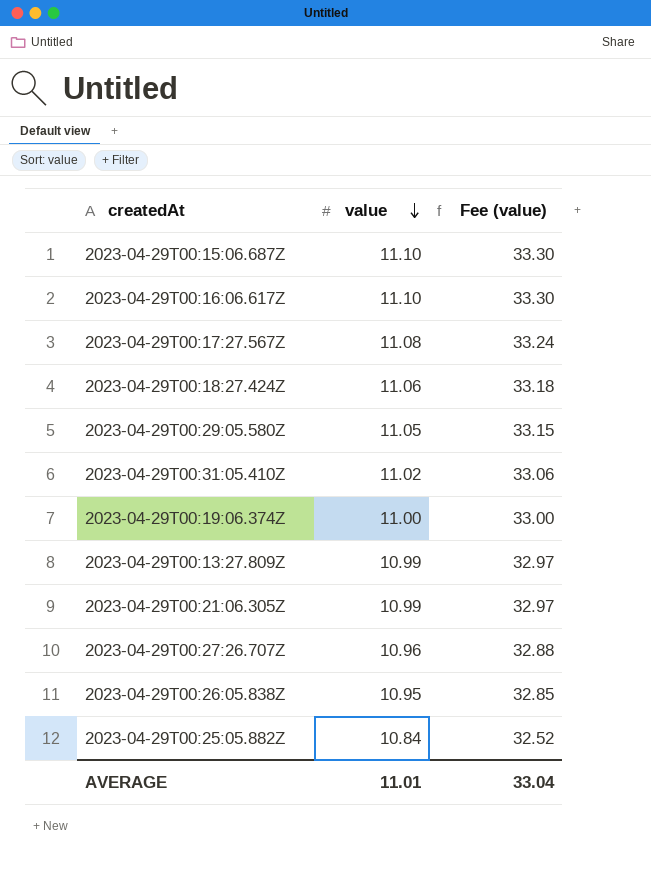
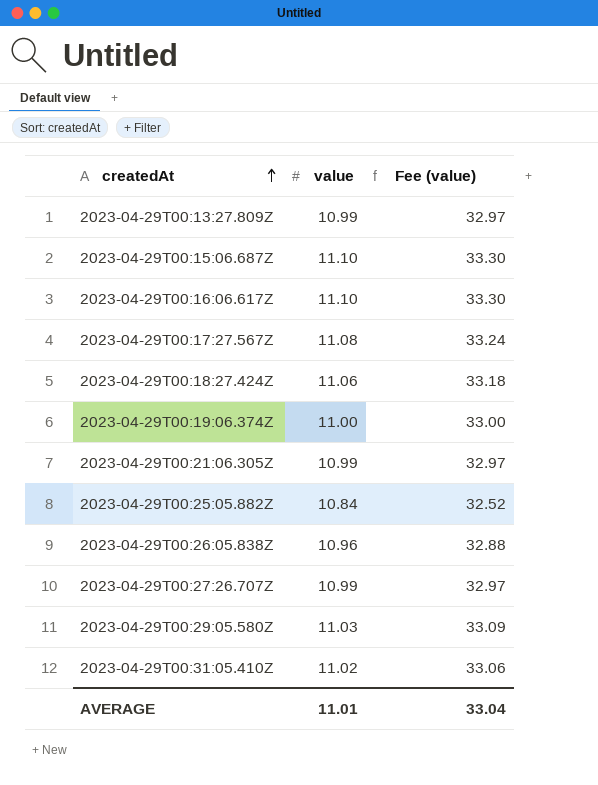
row order: value descending -> createdAt ascending
2023-04-29T00:26:05.838Z | value: 10.95 -> 10.96
2023-04-29T00:26:05.838Z | Fee (value): 32.85 -> 32.88
2023-04-29T00:27:26.707Z | value: 10.96 -> 10.99
2023-04-29T00:27:26.707Z | Fee (value): 32.88 -> 32.97
2023-04-29T00:29:05.580Z | value: 11.05 -> 11.03
2023-04-29T00:29:05.580Z | Fee (value): 33.15 -> 33.09

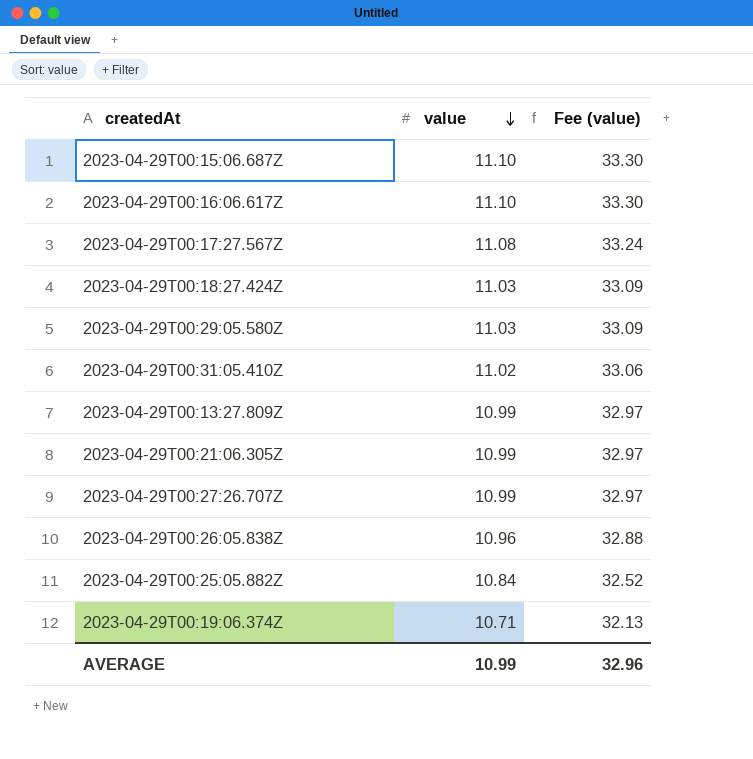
row order: createdAt ascending -> value descending
2023-04-29T00:18:27.424Z | value: 11.06 -> 11.03
2023-04-29T00:18:27.424Z | Fee (value): 33.18 -> 33.09
2023-04-29T00:19:06.374Z | value: 11.00 -> 10.71
2023-04-29T00:19:06.374Z | Fee (value): 33.00 -> 32.13
AVERAGE | value: 11.01 -> 10.99
AVERAGE | Fee (value): 33.04 -> 32.96

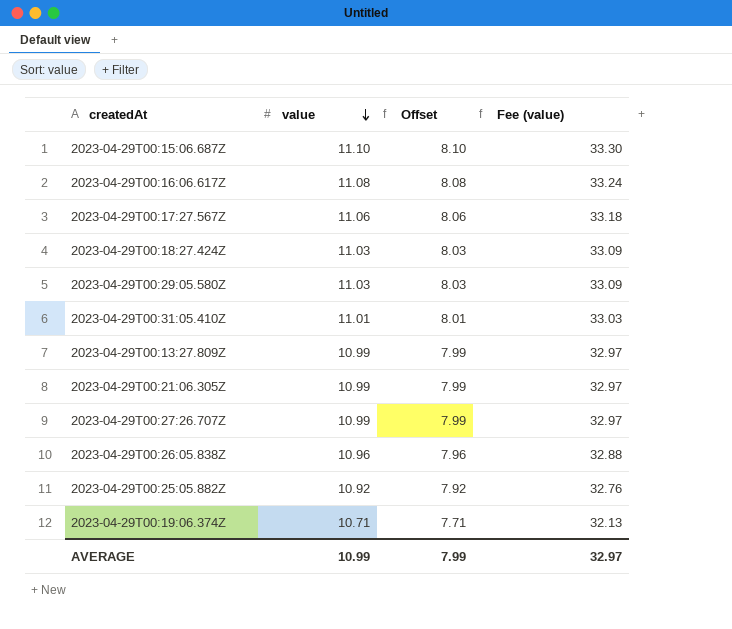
column Offset | formula: none -> [value] - 3
2023-04-29T00:16:06.617Z | value: 11.10 -> 11.08
2023-04-29T00:16:06.617Z | Fee (value): 33.30 -> 33.24
2023-04-29T00:17:27.567Z | value: 11.08 -> 11.06
2023-04-29T00:17:27.567Z | Fee (value): 33.24 -> 33.18
2023-04-29T00:31:05.410Z | value: 11.02 -> 11.01
2023-04-29T00:31:05.410Z | Fee (value): 33.06 -> 33.03
2023-04-29T00:25:05.882Z | value: 10.84 -> 10.92
2023-04-29T00:25:05.882Z | Fee (value): 32.52 -> 32.76
AVERAGE | Fee (value): 32.96 -> 32.97

